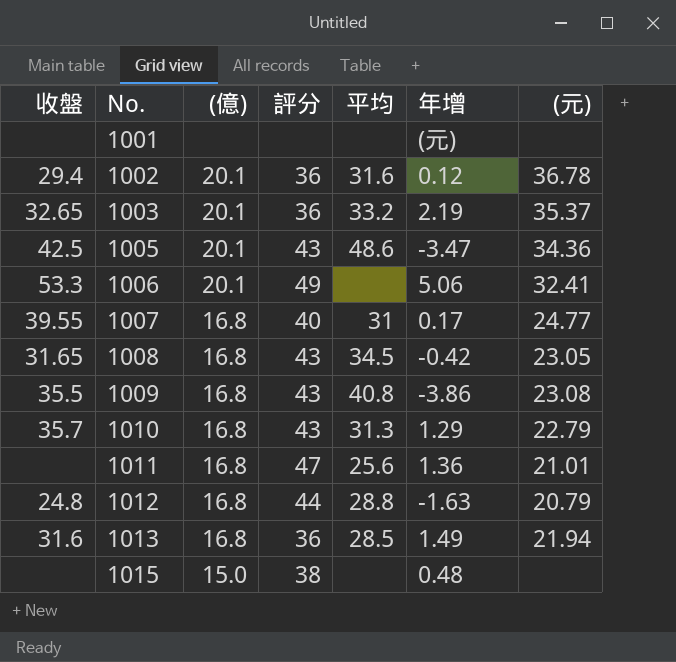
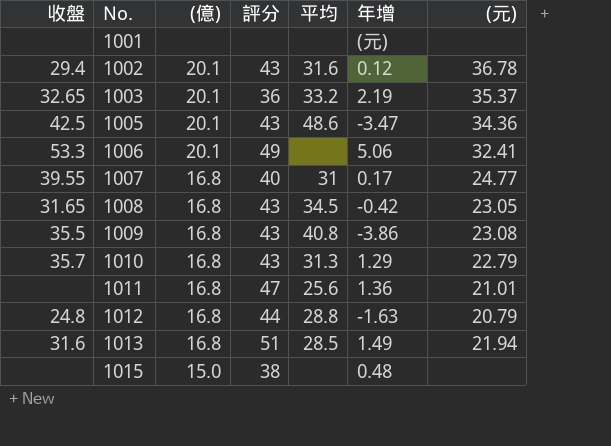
1002 | 評分: 36 -> 43
1013 | 評分: 36 -> 51

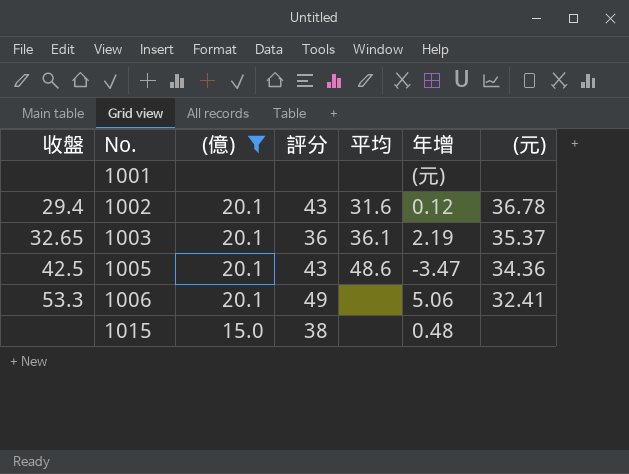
filter: none -> (億) != 16.8
1003 | 平均: 33.2 -> 36.1

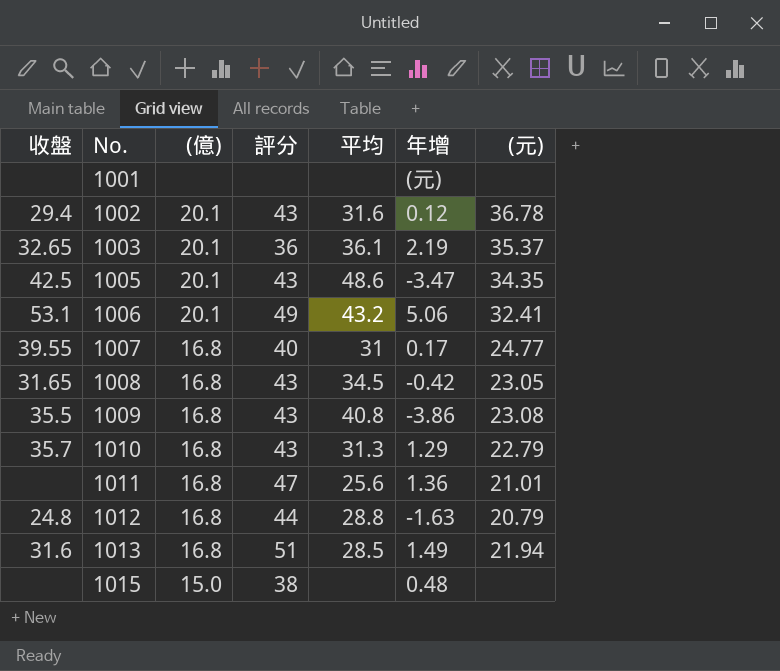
filter: (億) != 16.8 -> none
1005 | (元): 34.36 -> 34.35
1006 | 收盤: 53.3 -> 53.1
1006 | 平均: none -> 43.2

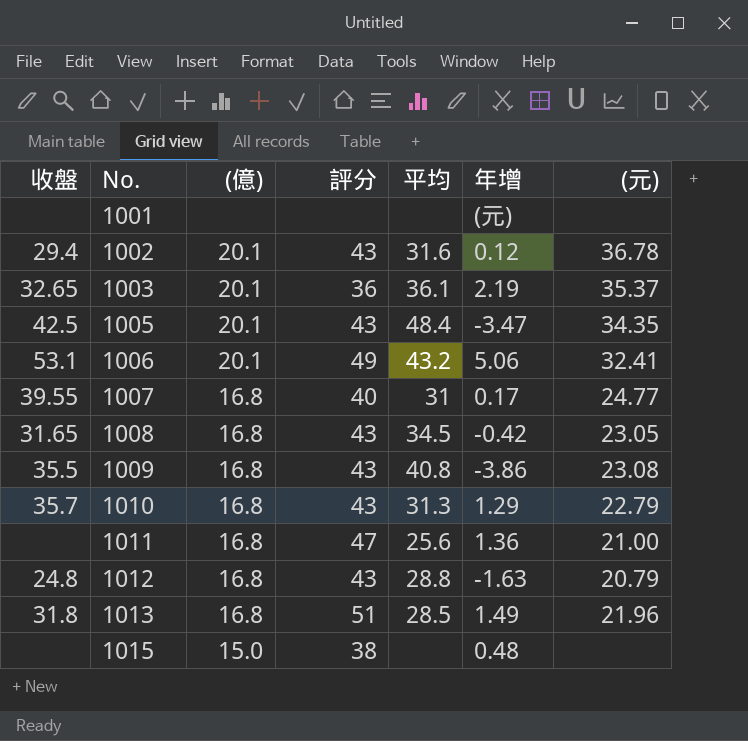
1005 | 平均: 48.6 -> 48.4
1011 | (元): 21.01 -> 21.00
1012 | 評分: 44 -> 43
1013 | 收盤: 31.6 -> 31.8
1013 | (元): 21.94 -> 21.96

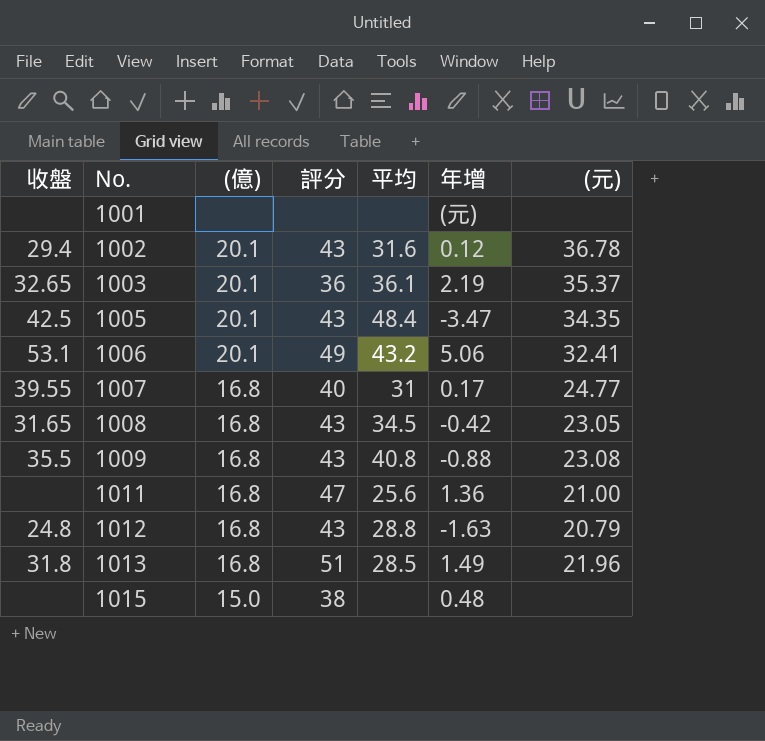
row 1010: 35.7 | 16.8 | 43 | 31.3 | 1.29 | 22.79 -> none
1009 | 年增: -3.86 -> -0.88

